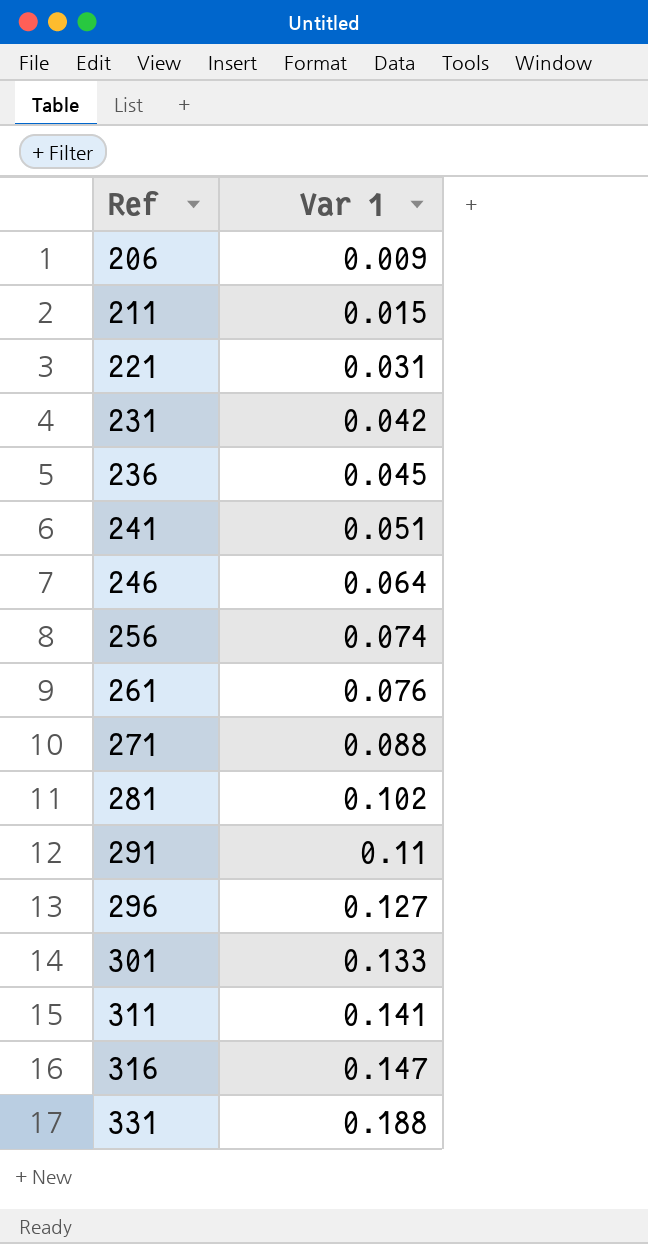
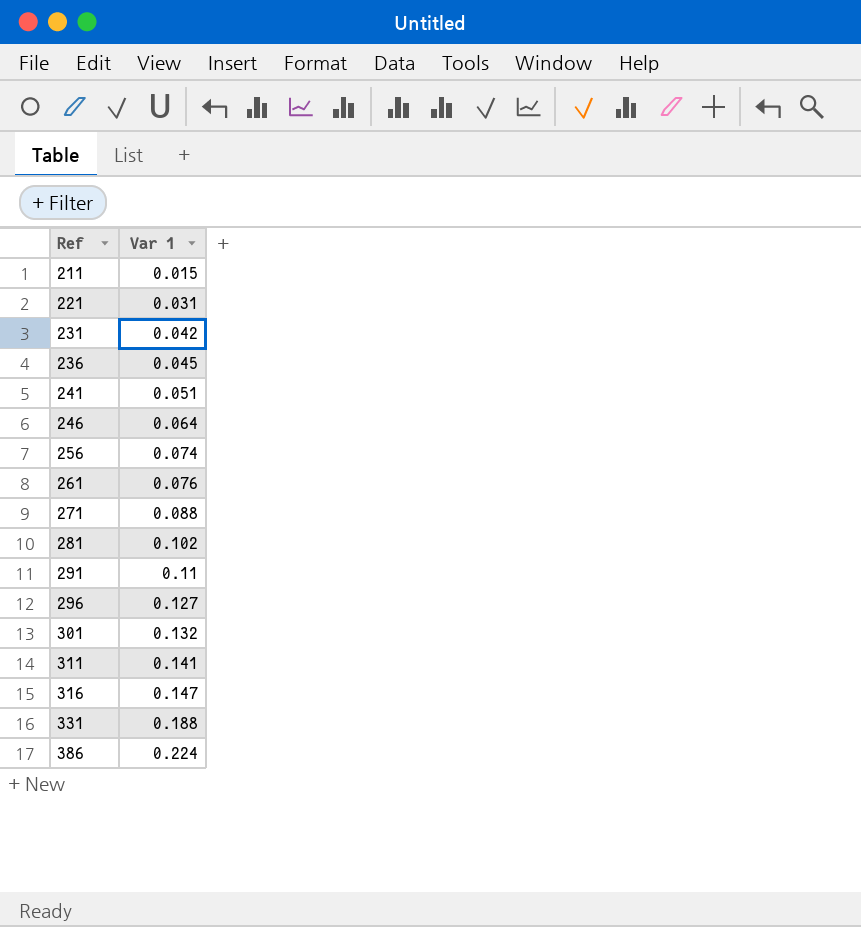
row 206: 0.009 -> none
301 | Var 1: 0.133 -> 0.132
row 386: none -> 0.224

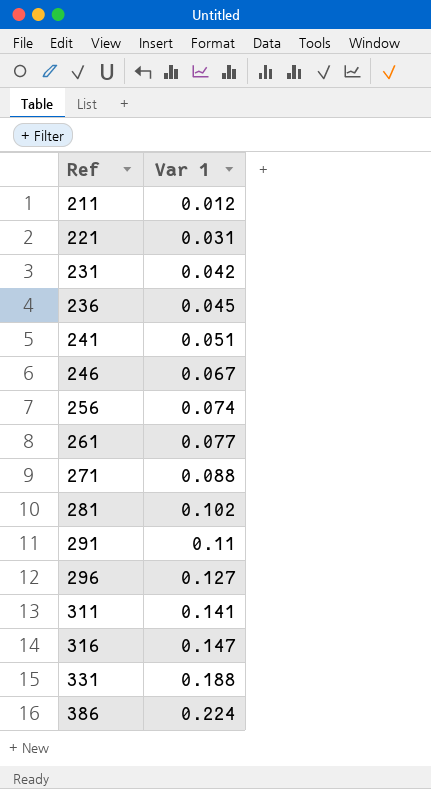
row 301: 0.132 -> none
211 | Var 1: 0.015 -> 0.012
246 | Var 1: 0.064 -> 0.067
261 | Var 1: 0.076 -> 0.077

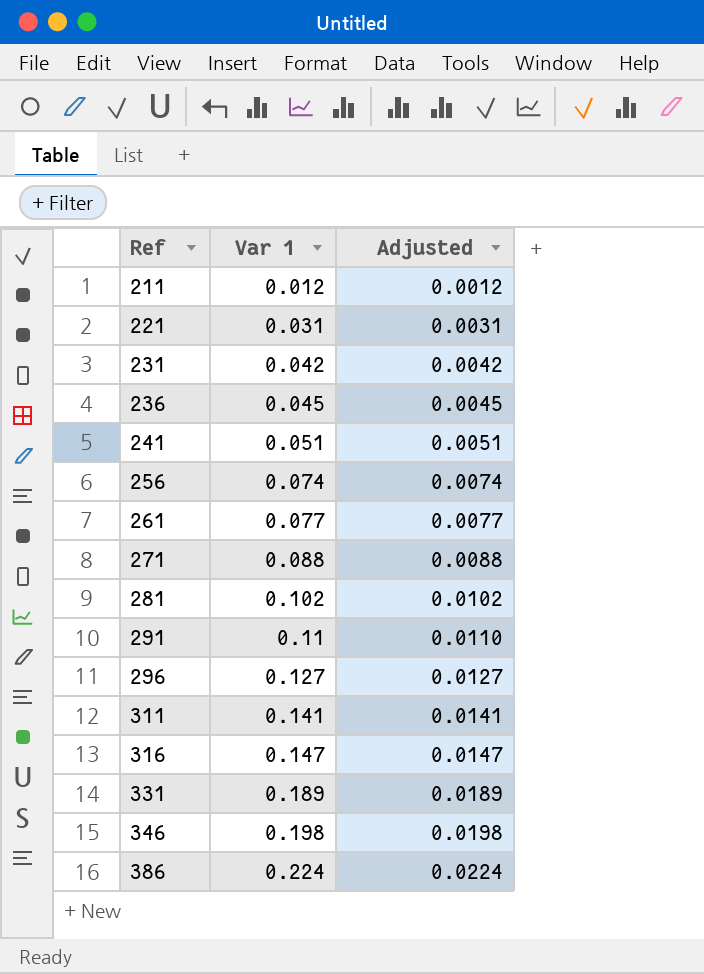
column Adjusted | formula: none -> [Var 1] * 0.1
row 246: 0.067 -> none
331 | Var 1: 0.188 -> 0.189
row 346: none -> 0.198 | 0.0198

